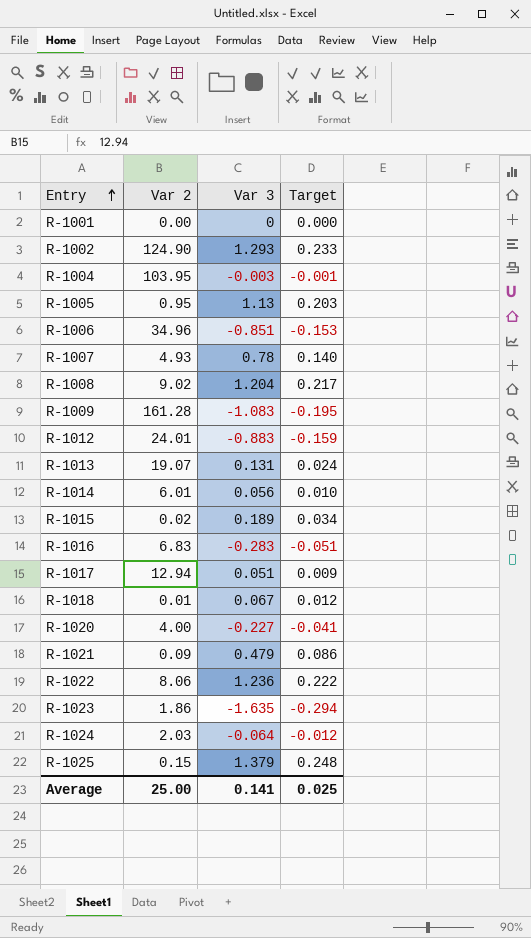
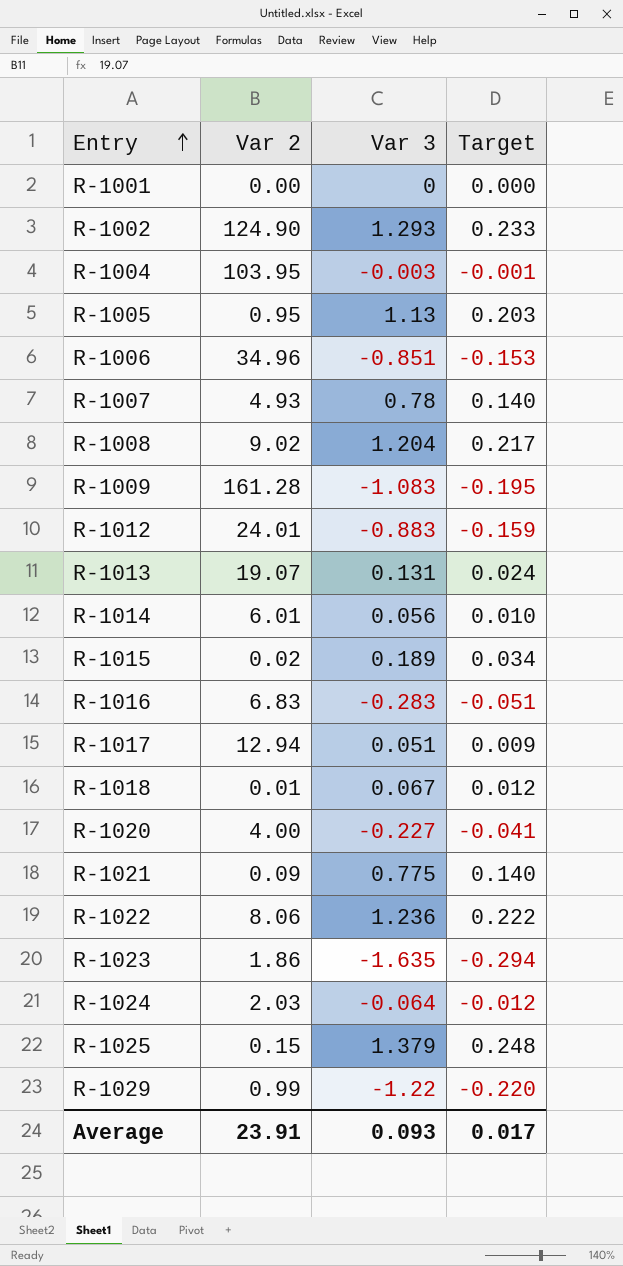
R-1021 | Var 3: 0.479 -> 0.775
R-1021 | Target: 0.086 -> 0.140
row R-1029: none -> 0.99 | -1.22 | -0.220
Average | Var 2: 25.00 -> 23.91
Average | Var 3: 0.141 -> 0.093
Average | Target: 0.025 -> 0.017

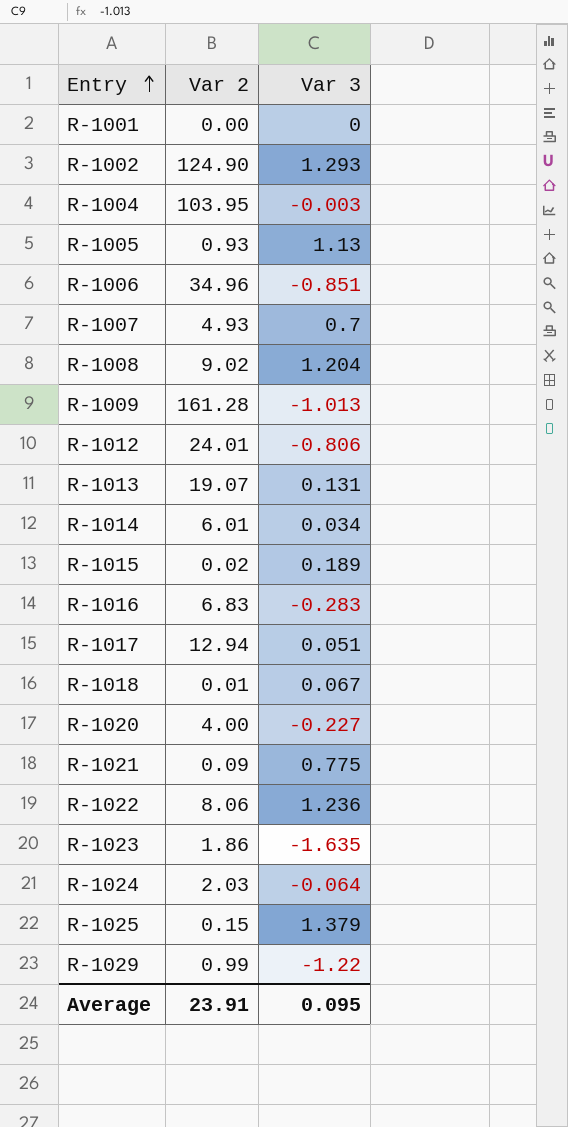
column Target | formula: [Var 3] * 0.18 -> none
R-1005 | Var 2: 0.95 -> 0.93
R-1007 | Var 3: 0.78 -> 0.7
R-1009 | Var 3: -1.083 -> -1.013
R-1012 | Var 3: -0.883 -> -0.806
R-1014 | Var 3: 0.056 -> 0.034
Average | Var 3: 0.093 -> 0.095

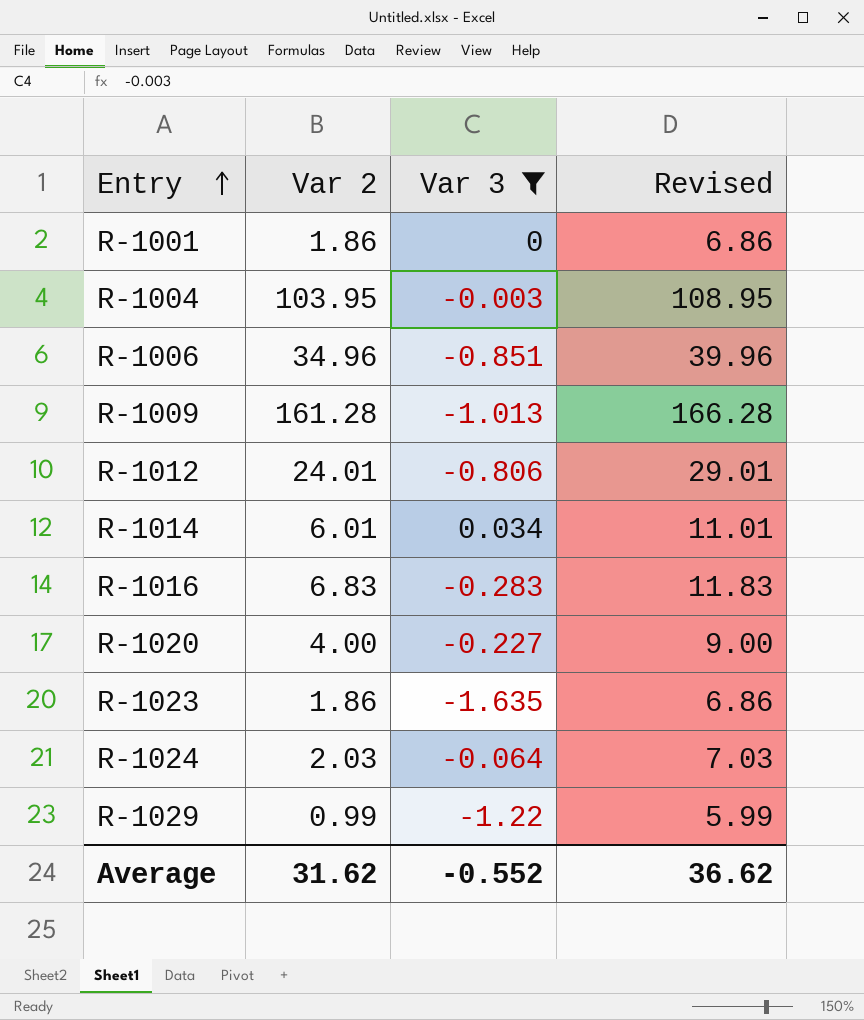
filter: none -> Var 3 <= 0.034
column Revised | formula: none -> [Var 2] + 5
R-1001 | Var 2: 0.00 -> 1.86
Average | Var 2: 23.91 -> 31.62
Average | Var 3: 0.095 -> -0.552

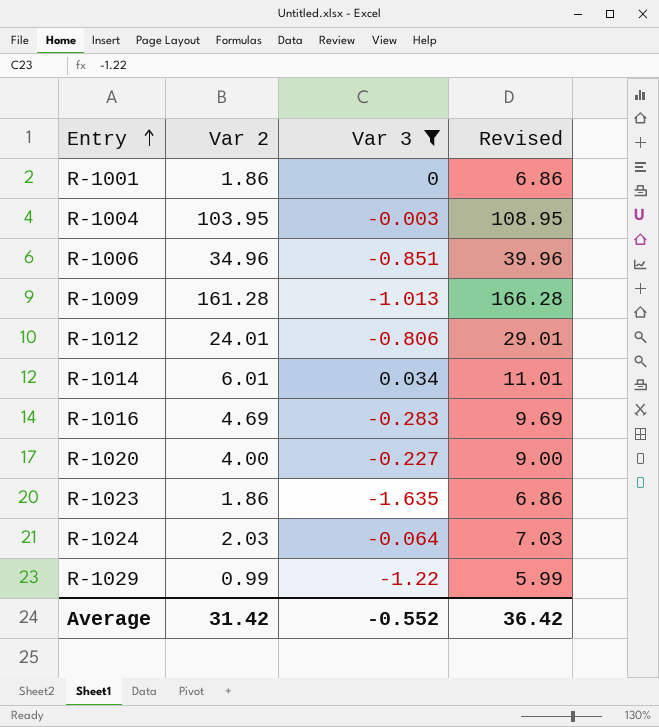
R-1016 | Var 2: 6.83 -> 4.69
R-1016 | Revised: 11.83 -> 9.69
Average | Var 2: 31.62 -> 31.42
Average | Revised: 36.62 -> 36.42

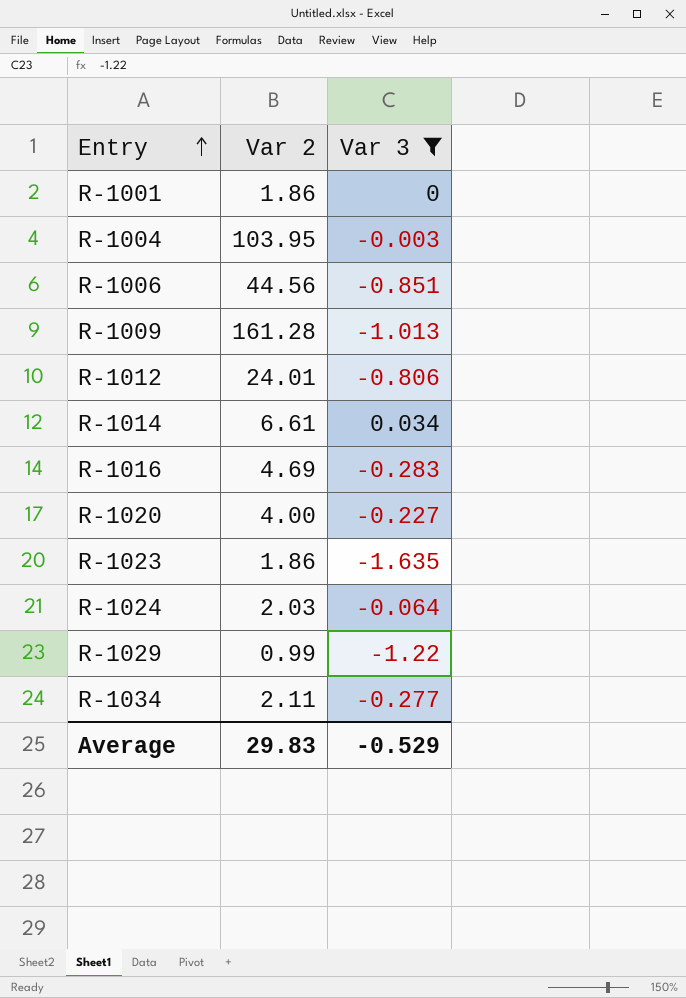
column Revised | formula: [Var 2] + 5 -> none
R-1006 | Var 2: 34.96 -> 44.56
R-1014 | Var 2: 6.01 -> 6.61
row R-1034: none -> 2.11 | -0.277
Average | Var 2: 31.42 -> 29.83
Average | Var 3: -0.552 -> -0.529

